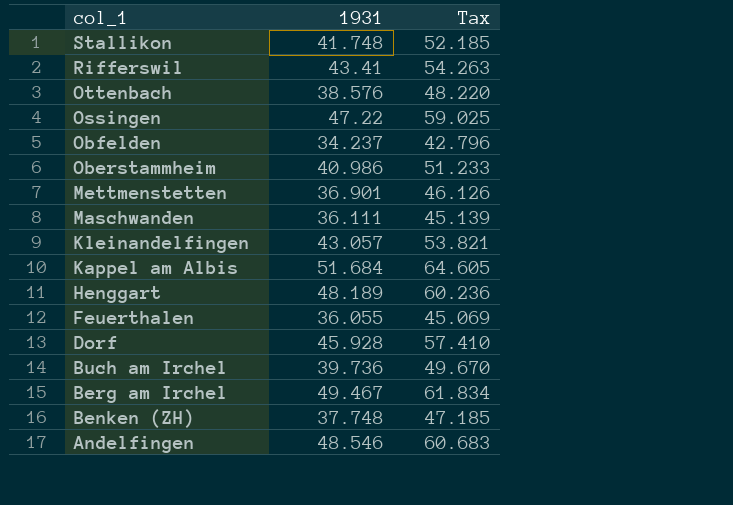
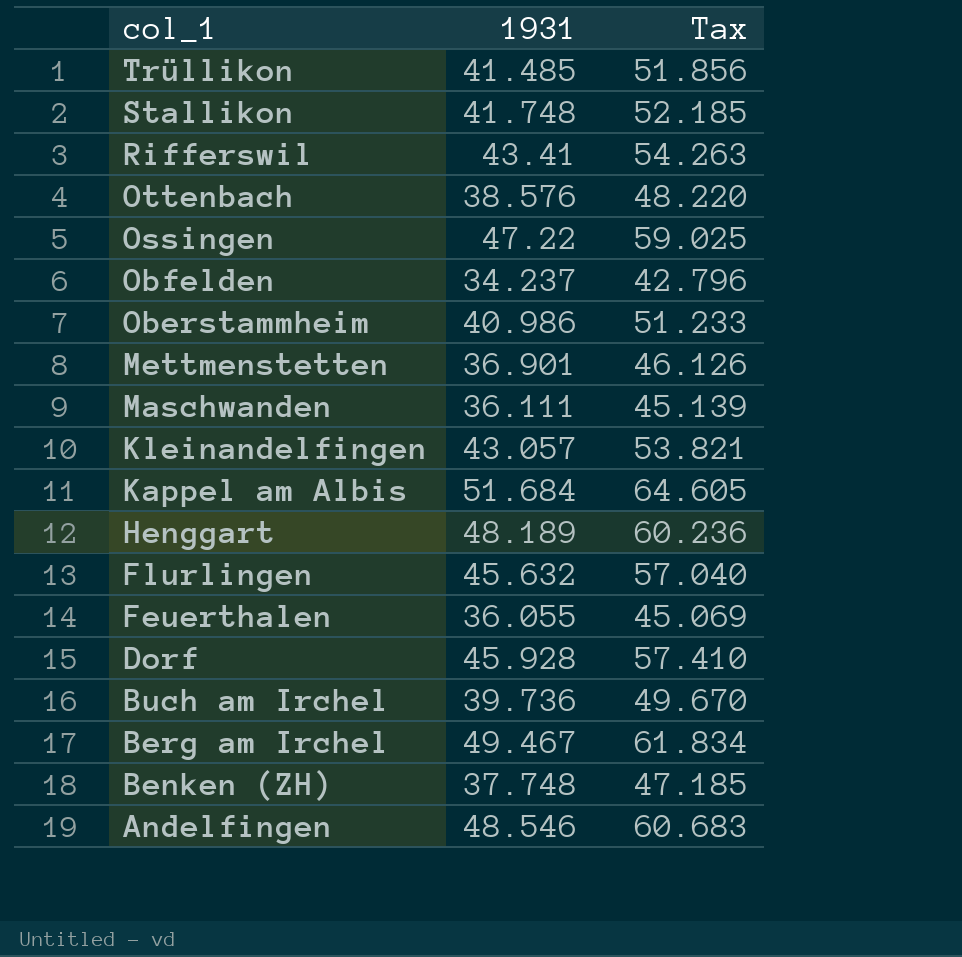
row Trüllikon: none -> 41.485 | 51.856
row Flurlingen: none -> 45.632 | 57.040

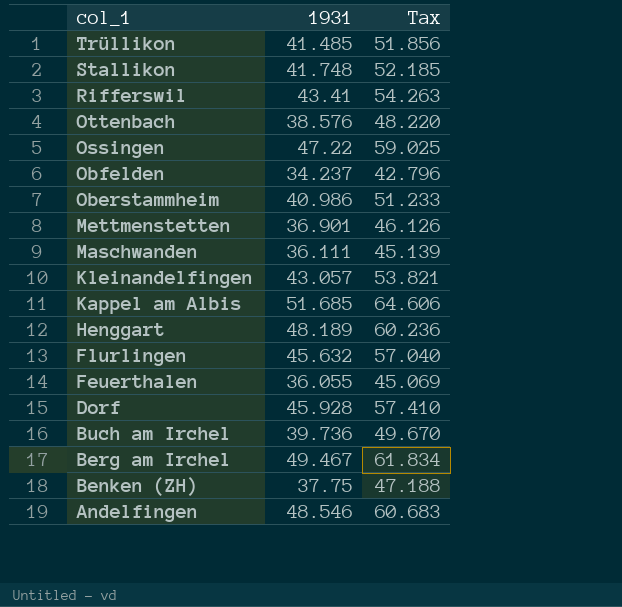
Kappel am Albis | 1931: 51.684 -> 51.685
Kappel am Albis | Tax: 64.605 -> 64.606
Benken (ZH) | 1931: 37.748 -> 37.75
Benken (ZH) | Tax: 47.185 -> 47.188

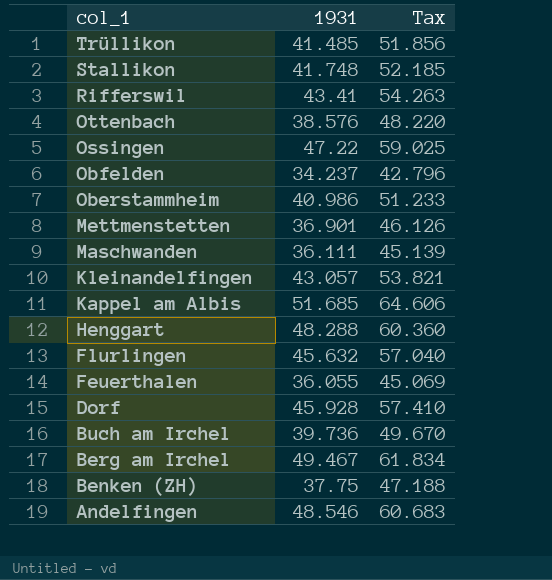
Henggart | 1931: 48.189 -> 48.288
Henggart | Tax: 60.236 -> 60.360

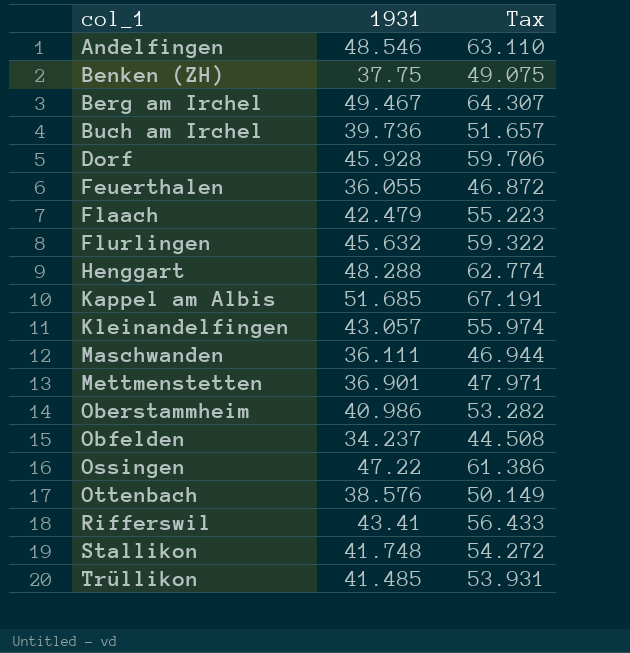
row order: col_1 descending -> col_1 ascending
column Tax | formula: [1931] * 1.25 -> [1931] * 1.3
row Flaach: none -> 42.479 | 55.223

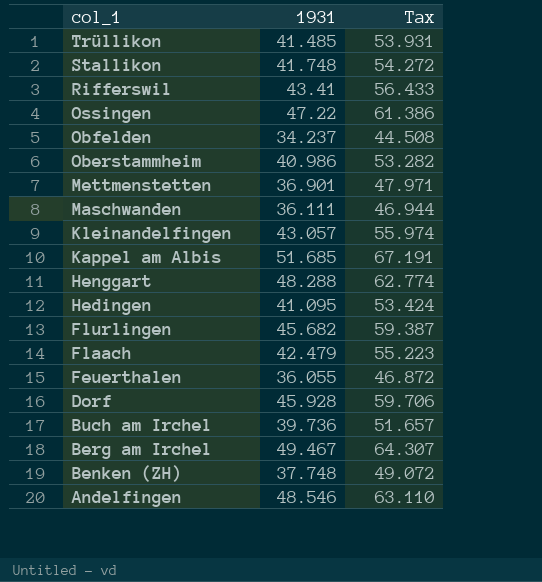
row order: col_1 ascending -> col_1 descending
row Ottenbach: 38.576 | 50.149 -> none
row Hedingen: none -> 41.095 | 53.424
Flurlingen | 1931: 45.632 -> 45.682
Flurlingen | Tax: 59.322 -> 59.387
Benken (ZH) | 1931: 37.75 -> 37.748
Benken (ZH) | Tax: 49.075 -> 49.072

